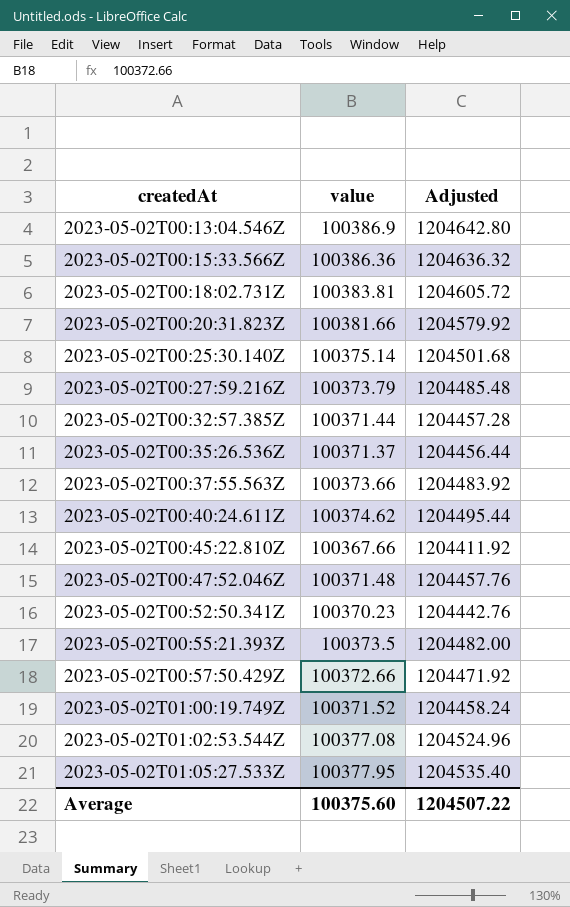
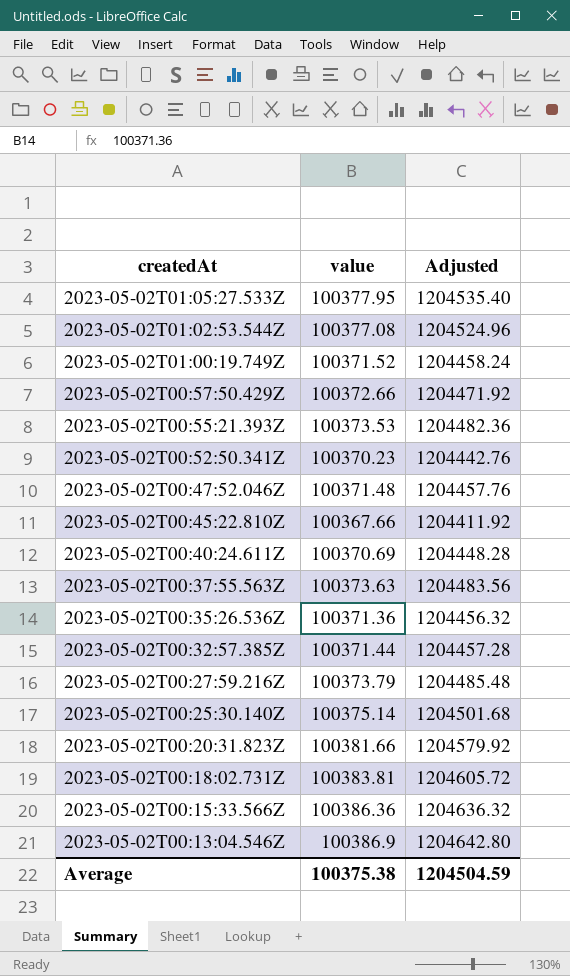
row order: createdAt ascending -> createdAt descending
2023-05-02T00:55:21.393Z | value: 100373.5 -> 100373.53
2023-05-02T00:55:21.393Z | Adjusted: 1204482.00 -> 1204482.36
2023-05-02T00:40:24.611Z | value: 100374.62 -> 100370.69
2023-05-02T00:40:24.611Z | Adjusted: 1204495.44 -> 1204448.28
2023-05-02T00:37:55.563Z | value: 100373.66 -> 100373.63
2023-05-02T00:37:55.563Z | Adjusted: 1204483.92 -> 1204483.56
2023-05-02T00:35:26.536Z | value: 100371.37 -> 100371.36
2023-05-02T00:35:26.536Z | Adjusted: 1204456.44 -> 1204456.32
Average | value: 100375.60 -> 100375.38
Average | Adjusted: 1204507.22 -> 1204504.59

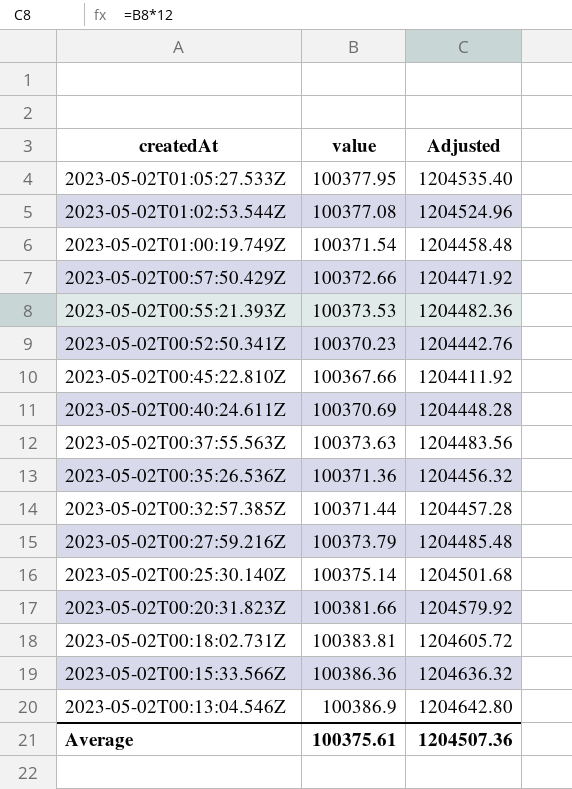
row 2023-05-02T00:47:52.046Z: 100371.48 | 1204457.76 -> none
2023-05-02T01:00:19.749Z | value: 100371.52 -> 100371.54
2023-05-02T01:00:19.749Z | Adjusted: 1204458.24 -> 1204458.48
Average | value: 100375.38 -> 100375.61
Average | Adjusted: 1204504.59 -> 1204507.36

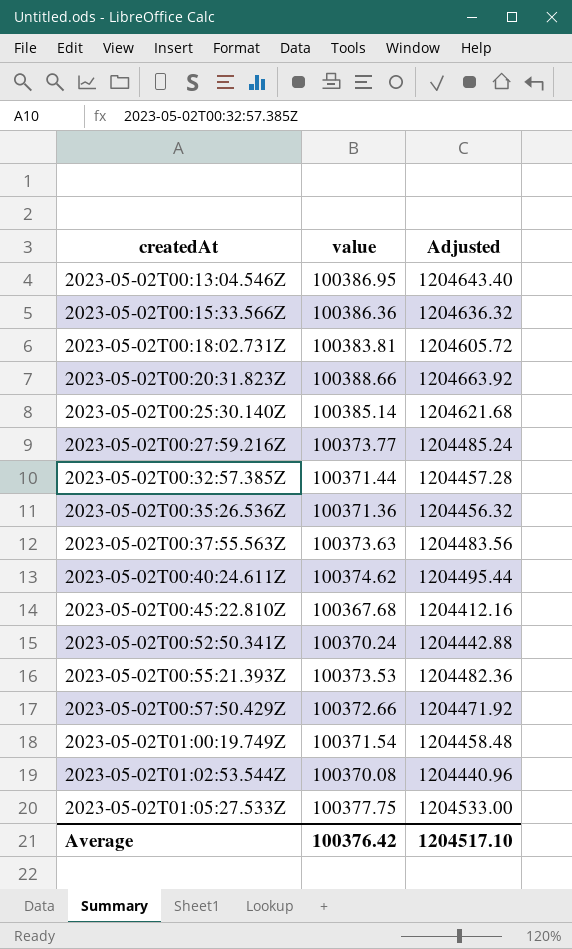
row order: createdAt descending -> createdAt ascending
2023-05-02T00:13:04.546Z | value: 100386.9 -> 100386.95
2023-05-02T00:13:04.546Z | Adjusted: 1204642.80 -> 1204643.40
2023-05-02T00:20:31.823Z | value: 100381.66 -> 100388.66
2023-05-02T00:20:31.823Z | Adjusted: 1204579.92 -> 1204663.92
2023-05-02T00:25:30.140Z | value: 100375.14 -> 100385.14
2023-05-02T00:25:30.140Z | Adjusted: 1204501.68 -> 1204621.68
2023-05-02T00:27:59.216Z | value: 100373.79 -> 100373.77
2023-05-02T00:27:59.216Z | Adjusted: 1204485.48 -> 1204485.24
2023-05-02T00:40:24.611Z | value: 100370.69 -> 100374.62
2023-05-02T00:40:24.611Z | Adjusted: 1204448.28 -> 1204495.44
2023-05-02T00:45:22.810Z | value: 100367.66 -> 100367.68
2023-05-02T00:45:22.810Z | Adjusted: 1204411.92 -> 1204412.16
2023-05-02T00:52:50.341Z | value: 100370.23 -> 100370.24
2023-05-02T00:52:50.341Z | Adjusted: 1204442.76 -> 1204442.88
2023-05-02T01:02:53.544Z | value: 100377.08 -> 100370.08
2023-05-02T01:02:53.544Z | Adjusted: 1204524.96 -> 1204440.96
2023-05-02T01:05:27.533Z | value: 100377.95 -> 100377.75
2023-05-02T01:05:27.533Z | Adjusted: 1204535.40 -> 1204533.00
Average | value: 100375.61 -> 100376.42
Average | Adjusted: 1204507.36 -> 1204517.10

